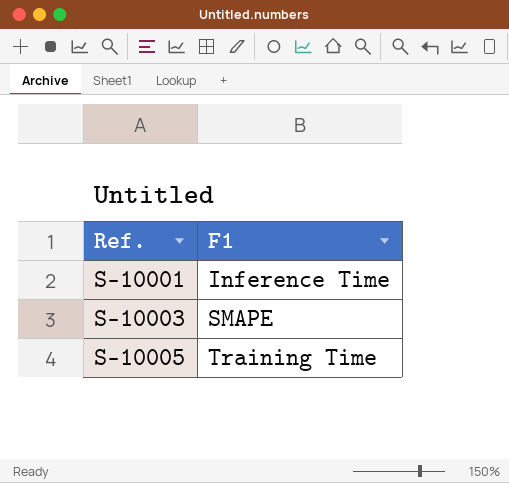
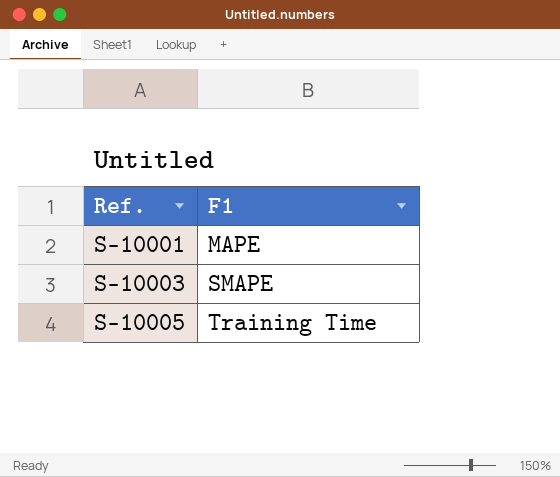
S-10001 | F1: Inference Time -> MAPE

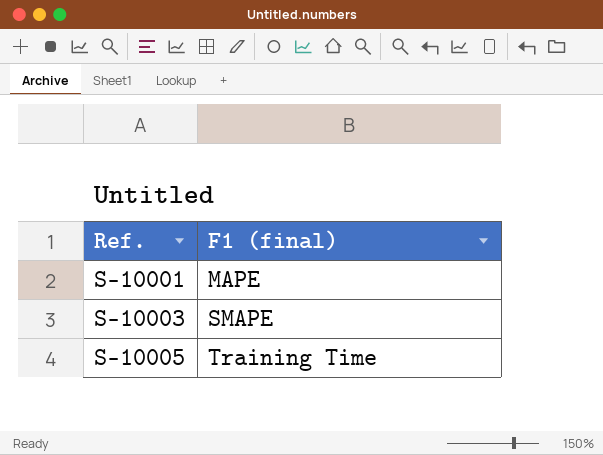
column name: F1 -> F1 (final)

